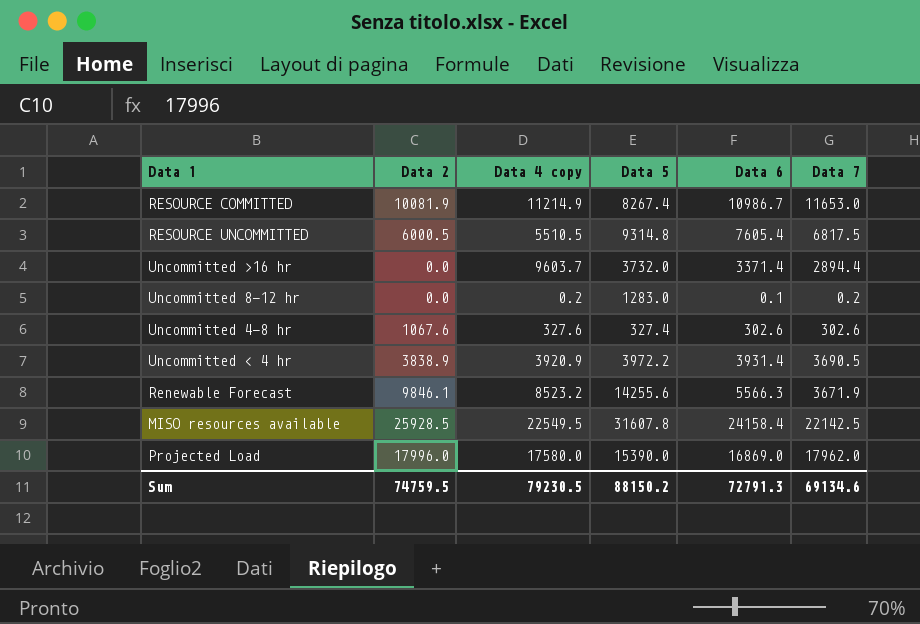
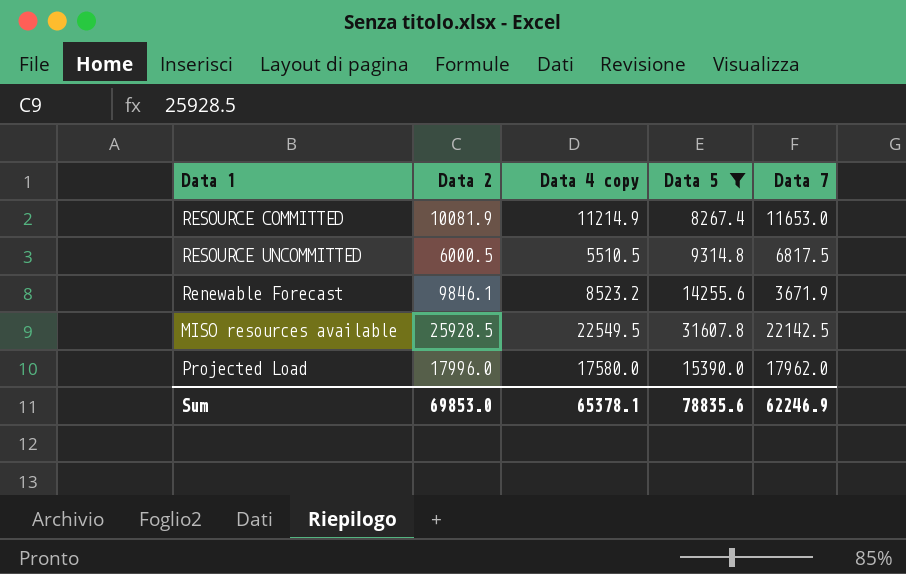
filter: none -> Data 5 >= 8267.4
column Data 6 | position: 5 -> none
Sum | Data 2: 74759.5 -> 69853.0
Sum | Data 4 copy: 79230.5 -> 65378.1
Sum | Data 5: 88150.2 -> 78835.6
Sum | Data 7: 69134.6 -> 62246.9

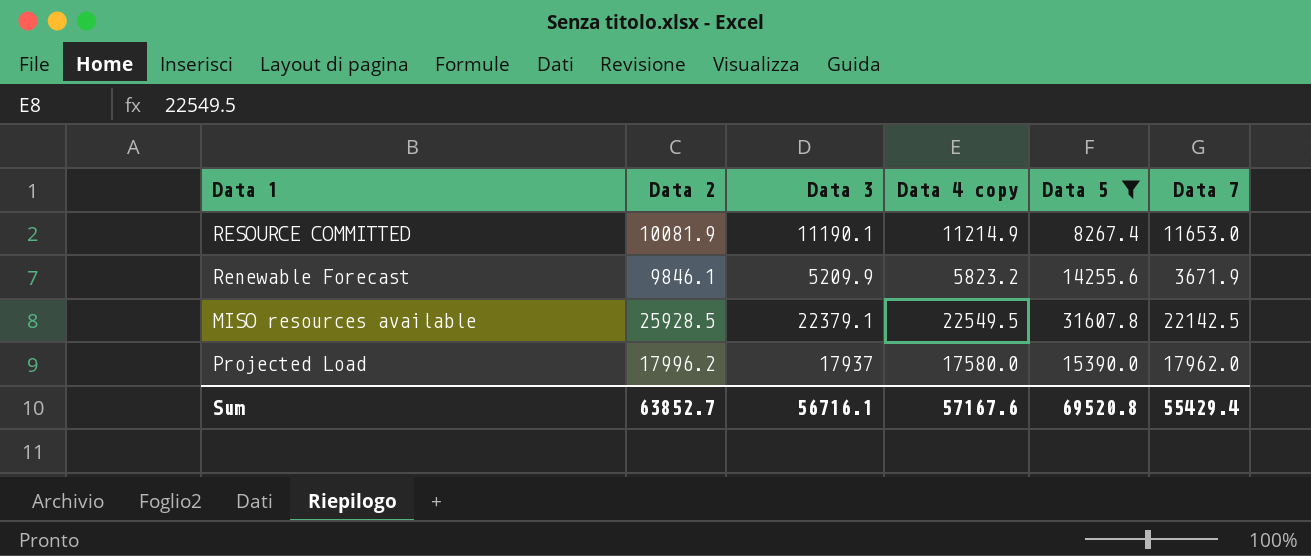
column Data 3 | position: none -> 3
row RESOURCE UNCOMMITTED: 6000.5 | 5510.5 | 9314.8 | 6817.5 -> none
Renewable Forecast | Data 4 copy: 8523.2 -> 5823.2
Projected Load | Data 2: 17996.0 -> 17996.2
Sum | Data 2: 69853.0 -> 63852.7
Sum | Data 4 copy: 65378.1 -> 57167.6
Sum | Data 5: 78835.6 -> 69520.8
Sum | Data 7: 62246.9 -> 55429.4

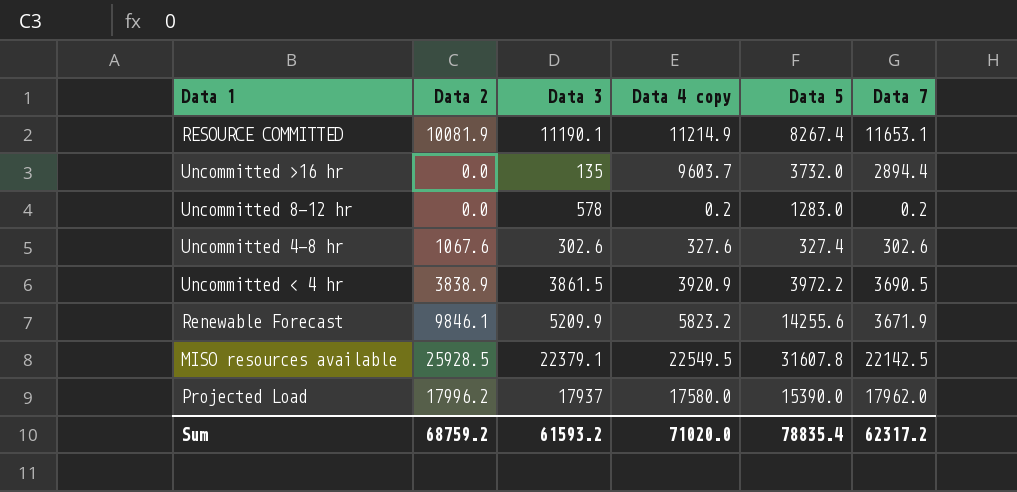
filter: Data 5 >= 8267.4 -> none
RESOURCE COMMITTED | Data 7: 11653.0 -> 11653.1
Sum | Data 2: 63852.7 -> 68759.2
Sum | Data 3: 56716.1 -> 61593.2
Sum | Data 4 copy: 57167.6 -> 71020.0
Sum | Data 5: 69520.8 -> 78835.4
Sum | Data 7: 55429.4 -> 62317.2

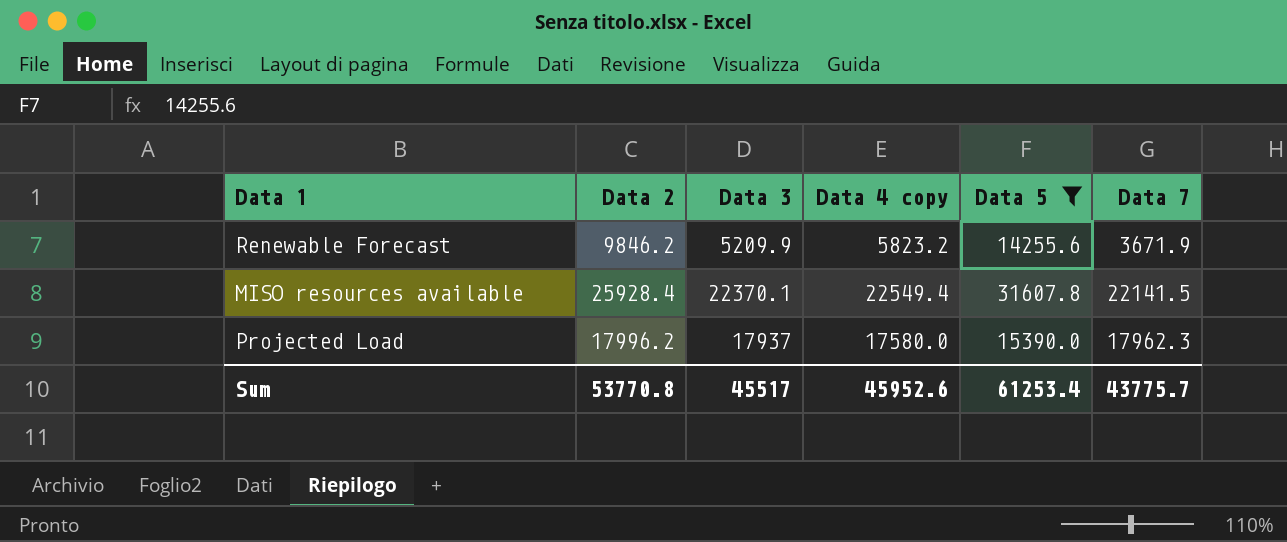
filter: none -> Data 5 >= 14255.6
Renewable Forecast | Data 2: 9846.1 -> 9846.2
MISO resources available | Data 2: 25928.5 -> 25928.4
MISO resources available | Data 3: 22379.1 -> 22370.1
MISO resources available | Data 4 copy: 22549.5 -> 22549.4
MISO resources available | Data 7: 22142.5 -> 22141.5
Projected Load | Data 7: 17962.0 -> 17962.3
Sum | Data 2: 68759.2 -> 53770.8
Sum | Data 3: 61593.2 -> 45517
Sum | Data 4 copy: 71020.0 -> 45952.6
Sum | Data 5: 78835.4 -> 61253.4
Sum | Data 7: 62317.2 -> 43775.7

